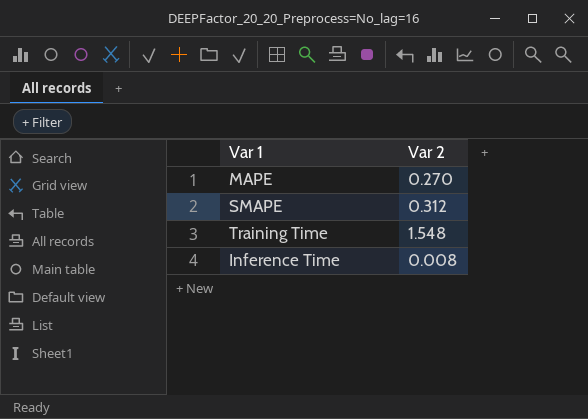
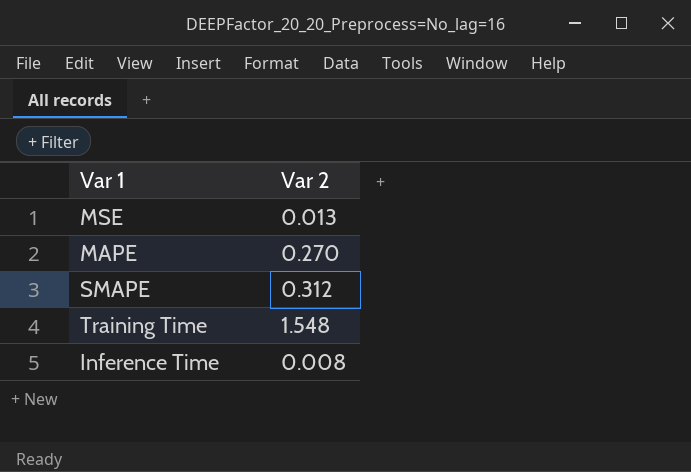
row MSE: none -> 0.013

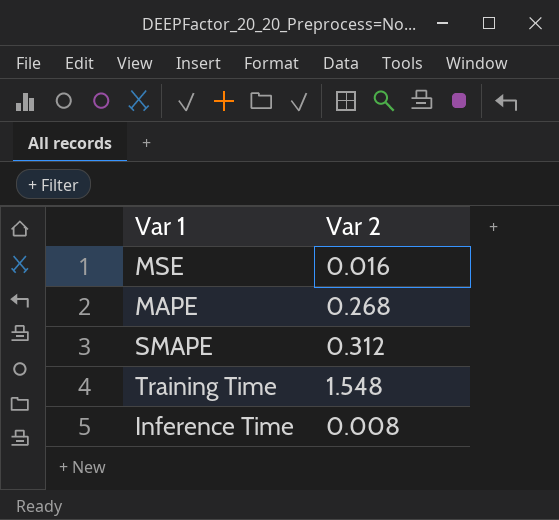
MSE | Var 2: 0.013 -> 0.016
MAPE | Var 2: 0.270 -> 0.268

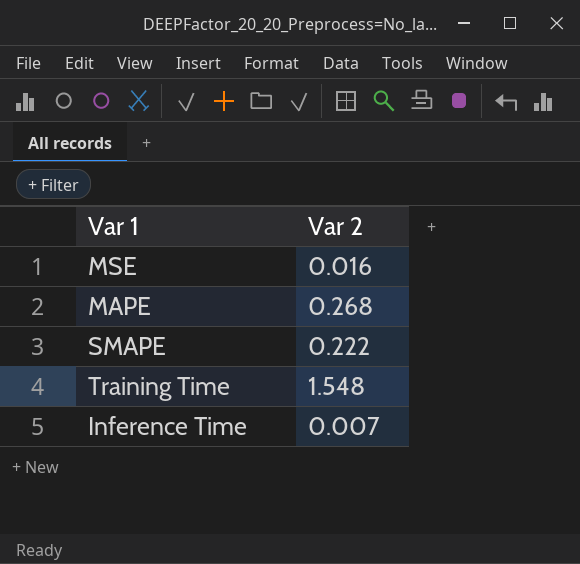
SMAPE | Var 2: 0.312 -> 0.222
Inference Time | Var 2: 0.008 -> 0.007

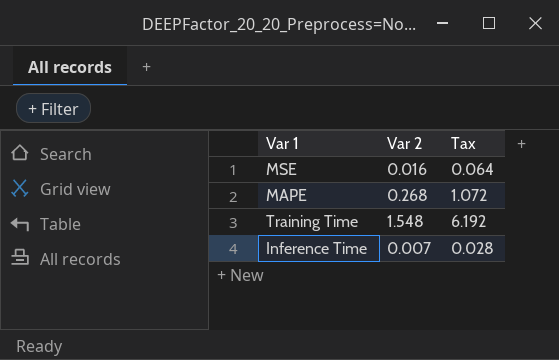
column Tax | formula: none -> [Var 2] * 4
row SMAPE: 0.222 -> none

